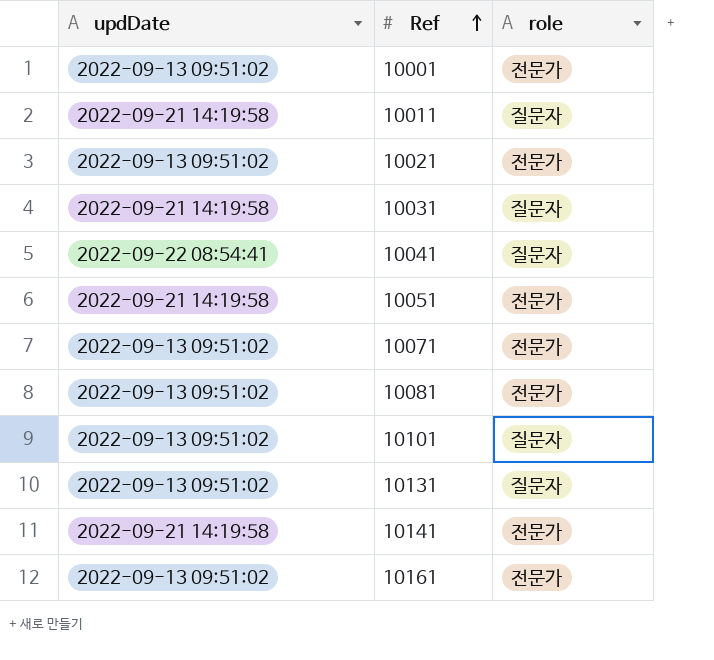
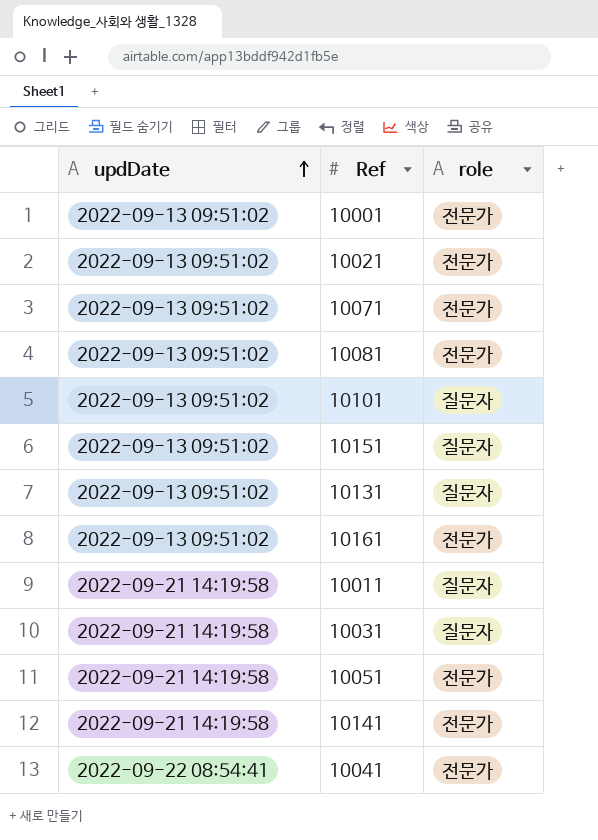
row order: Ref ascending -> updDate ascending
row 10151: none -> 2022-09-13 09:51:02 | 질문자
10041 | role: 질문자 -> 전문가

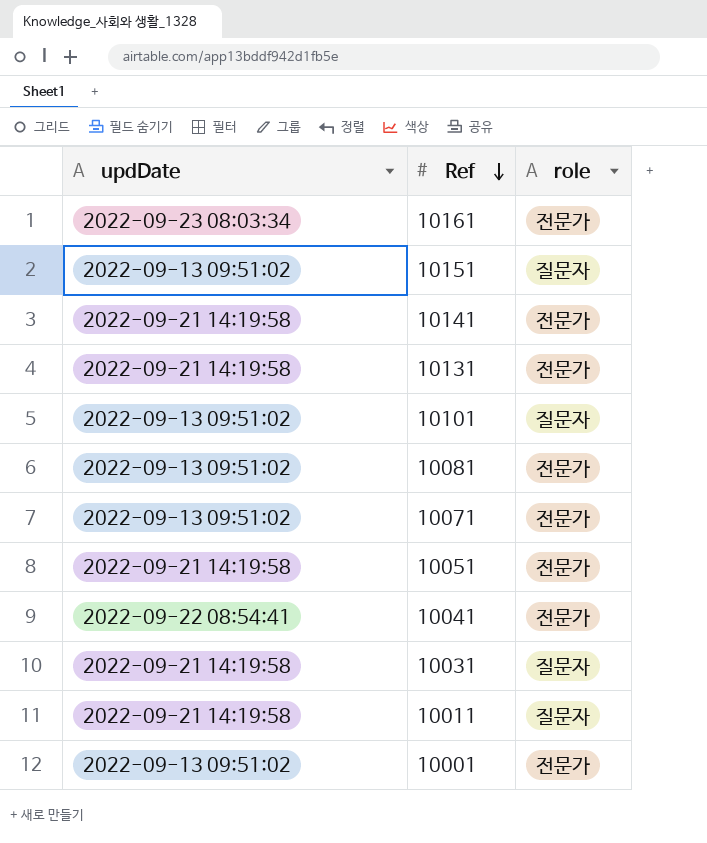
row order: updDate ascending -> Ref descending
row 10021: 2022-09-13 09:51:02 | 전문가 -> none
10161 | updDate: 2022-09-13 09:51:02 -> 2022-09-23 08:03:34
10131 | updDate: 2022-09-13 09:51:02 -> 2022-09-21 14:19:58
10131 | role: 질문자 -> 전문가

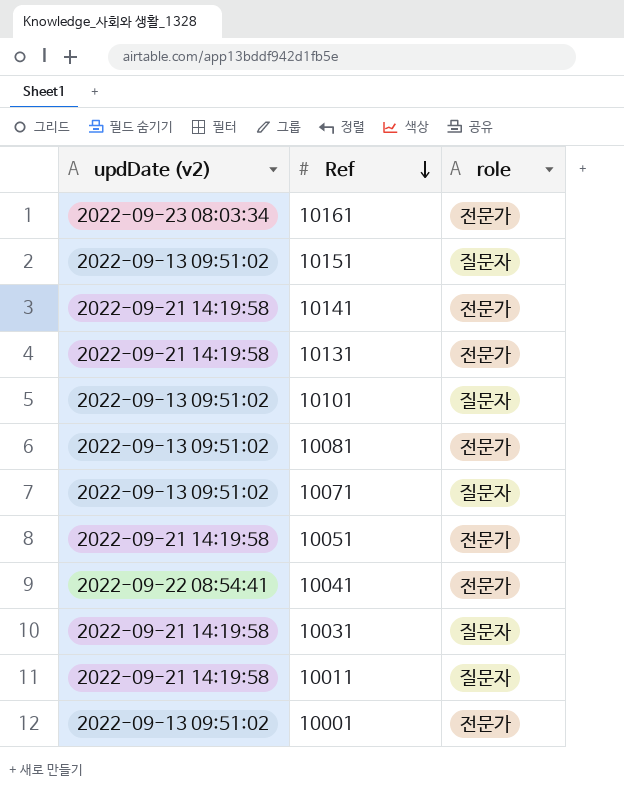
column name: updDate -> updDate (v2)
10071 | role: 전문가 -> 질문자

